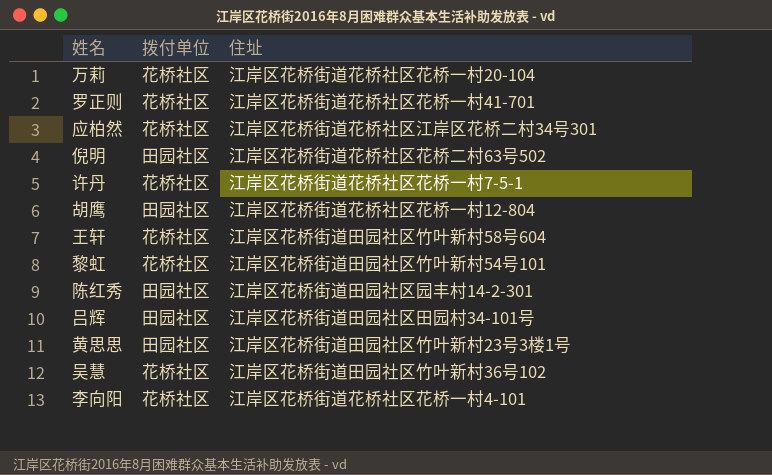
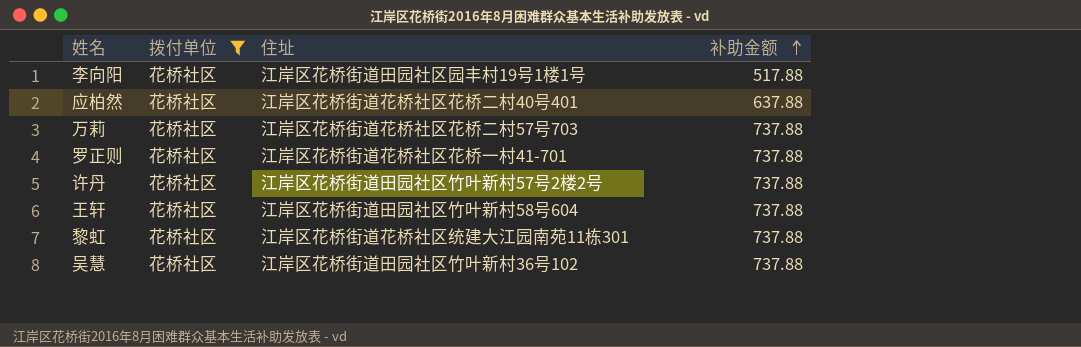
filter: none -> 拨付单位 = 花桥社区
row order: none -> 补助金额 ascending
column 补助金额 | position: none -> 4
李向阳 | 住址: 江岸区花桥街道花桥社区花桥一村4-101 -> 江岸区花桥街道田园社区园丰村19号1楼1号
应柏然 | 住址: 江岸区花桥街道花桥社区江岸区花桥二村34号301 -> 江岸区花桥街道花桥社区花桥二村40号401
万莉 | 住址: 江岸区花桥街道花桥社区花桥一村20-104 -> 江岸区花桥街道花桥社区花桥二村57号703
许丹 | 住址: 江岸区花桥街道花桥社区花桥一村7-5-1 -> 江岸区花桥街道田园社区竹叶新村57号2楼2号
黎虹 | 住址: 江岸区花桥街道田园社区竹叶新村54号101 -> 江岸区花桥街道花桥社区统建大江园南苑11栋301

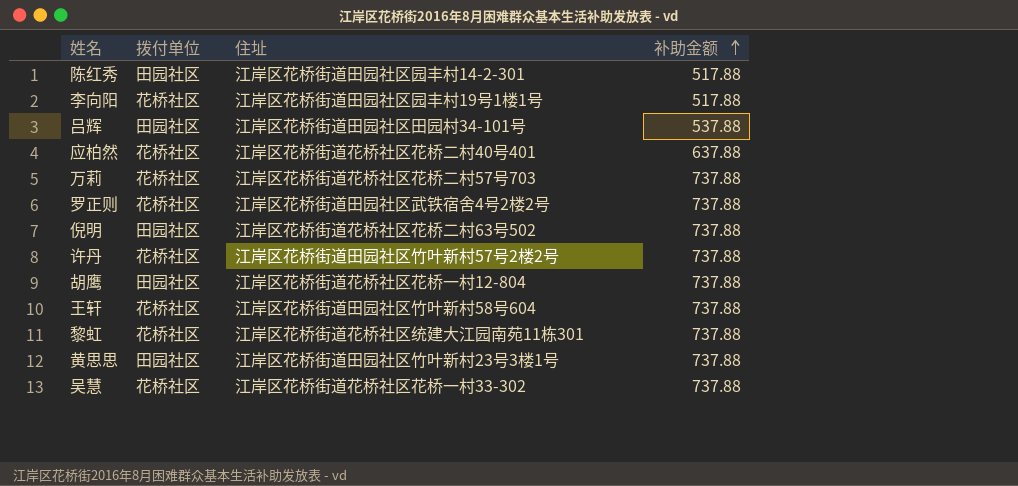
filter: 拨付单位 = 花桥社区 -> none
罗正则 | 住址: 江岸区花桥街道花桥社区花桥一村41-701 -> 江岸区花桥街道田园社区武铁宿舍4号2楼2号
吴慧 | 住址: 江岸区花桥街道田园社区竹叶新村36号102 -> 江岸区花桥街道花桥社区花桥一村33-302

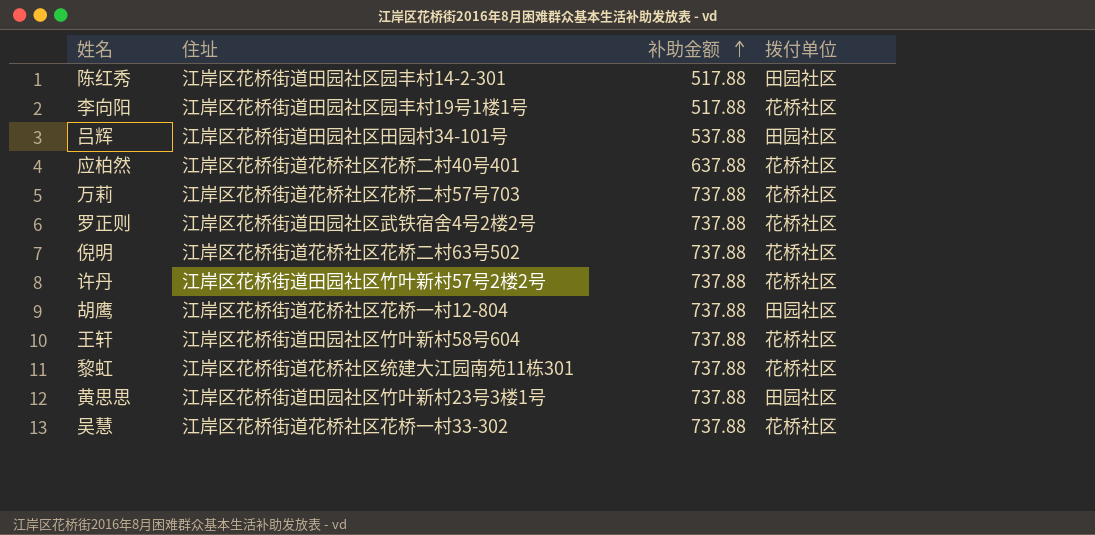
column 拨付单位 | position: 2 -> 4
倪明 | 拨付单位: 田园社区 -> 花桥社区

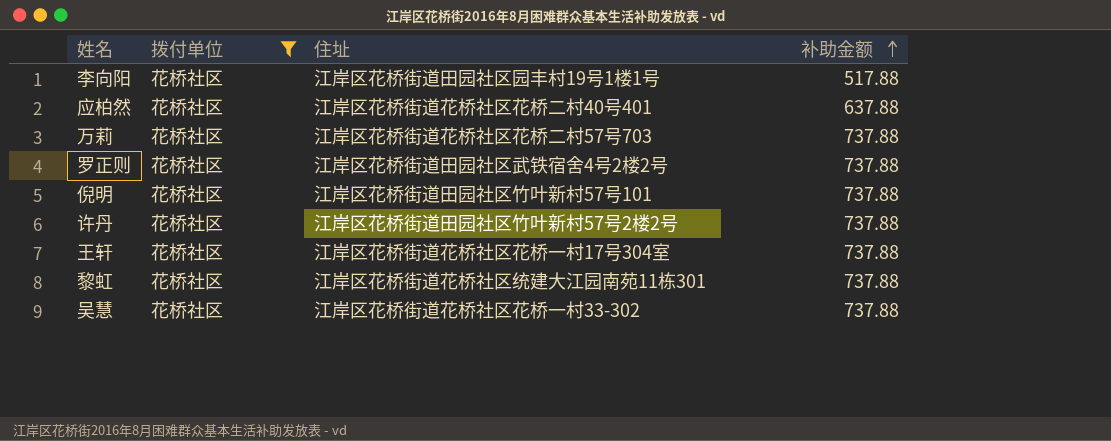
filter: none -> 拨付单位 = 花桥社区
column 拨付单位 | position: 4 -> 2
倪明 | 住址: 江岸区花桥街道花桥社区花桥二村63号502 -> 江岸区花桥街道田园社区竹叶新村57号101
王轩 | 住址: 江岸区花桥街道田园社区竹叶新村58号604 -> 江岸区花桥街道花桥社区花桥一村17号304室

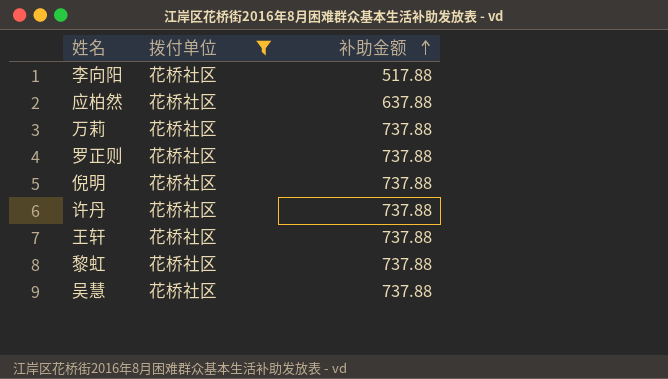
column 住址 | position: 3 -> none

